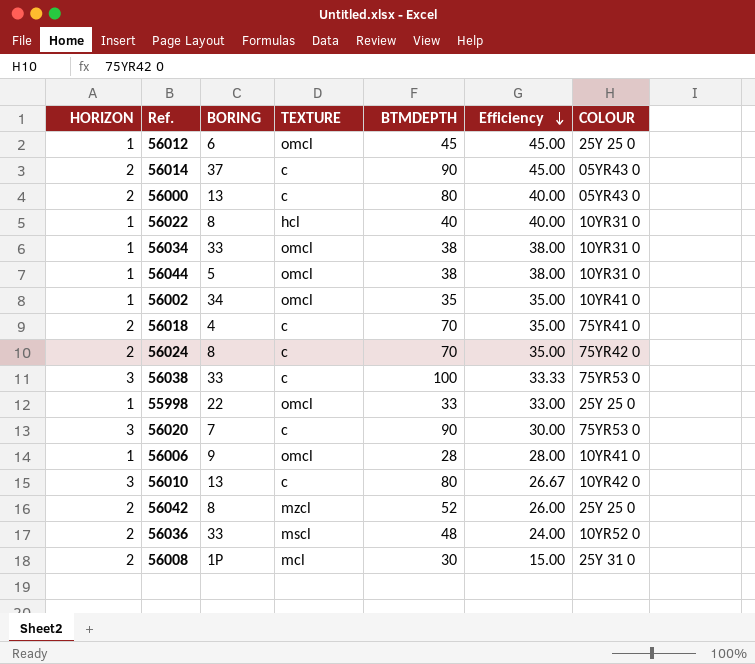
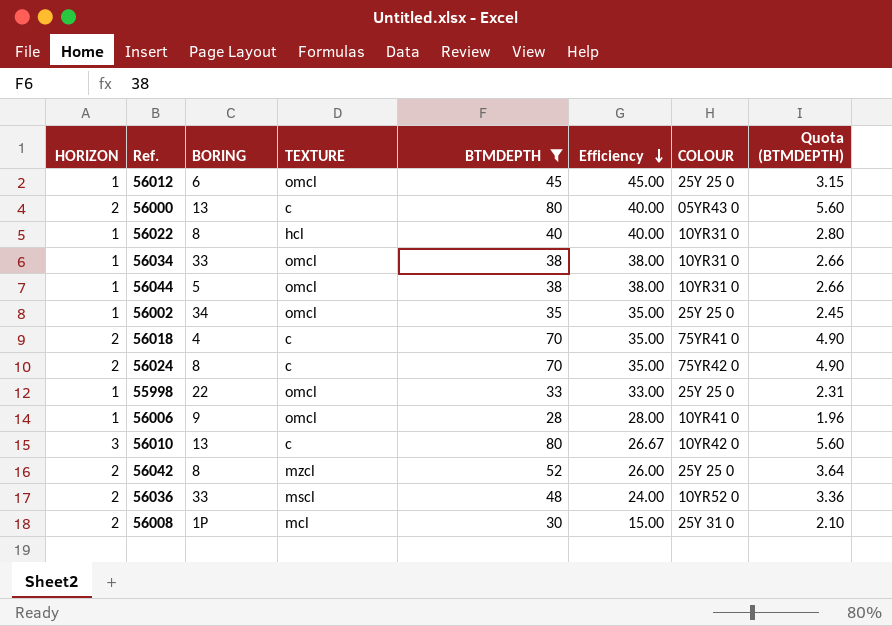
filter: none -> BTMDEPTH <= 80
column Quota (BTMDEPTH) | formula: none -> [BTMDEPTH] * 0.07
56002 | COLOUR: 10YR41 0 -> 25Y 25 0

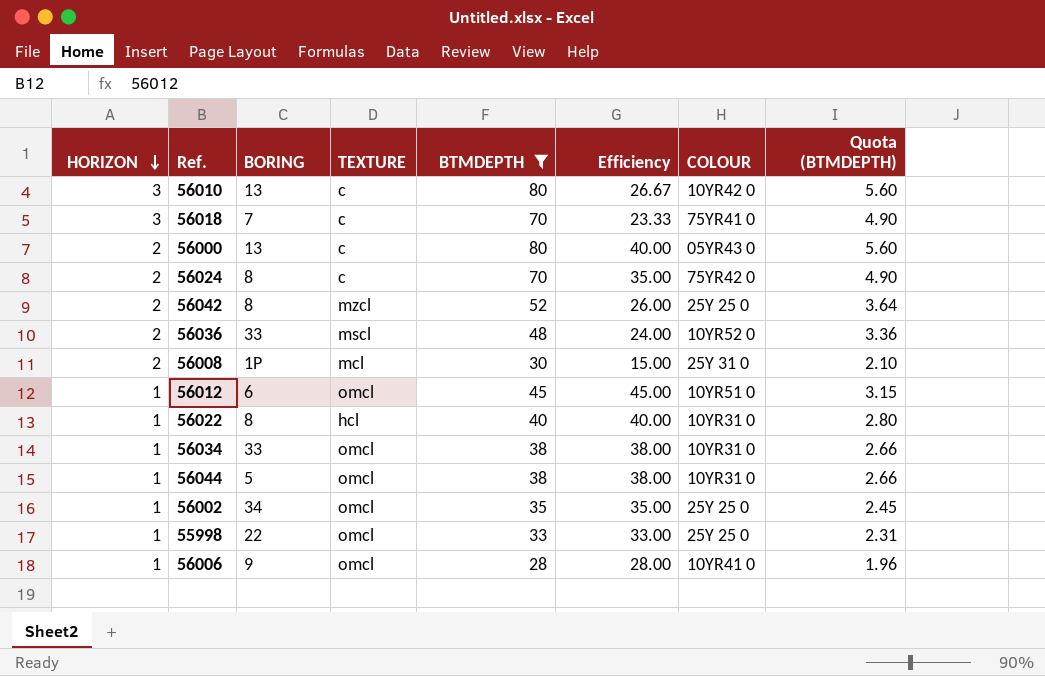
row order: Efficiency descending -> HORIZON descending
56018 | HORIZON: 2 -> 3
56018 | BORING: 4 -> 7
56018 | Efficiency: 35.00 -> 23.33
56012 | COLOUR: 25Y 25 0 -> 10YR51 0

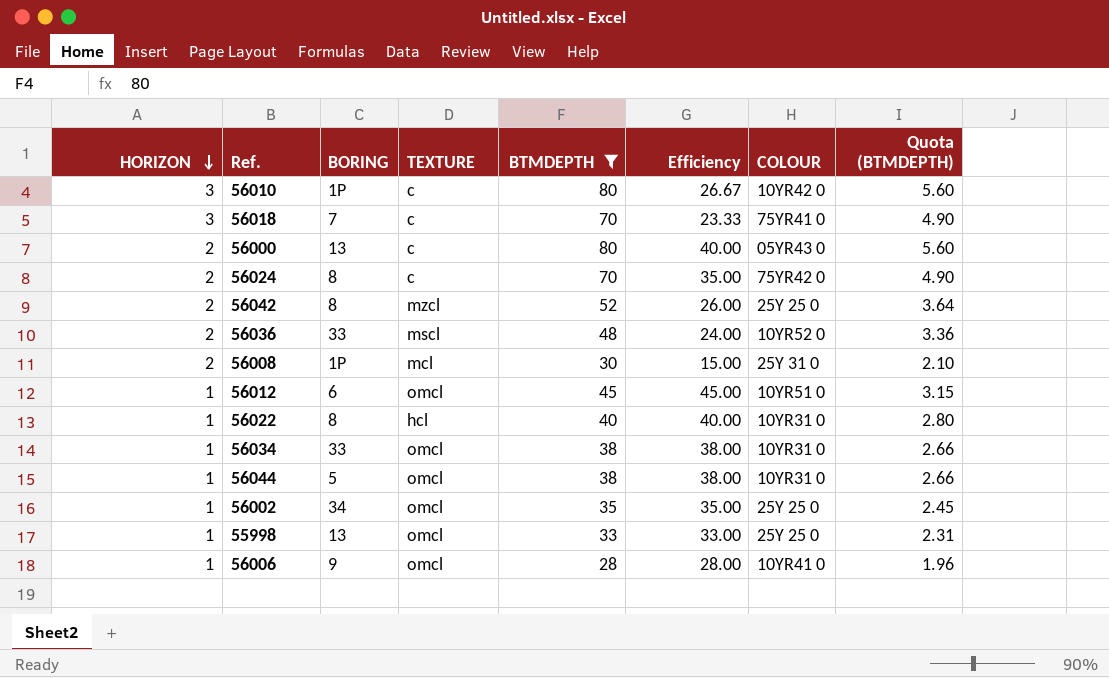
56010 | BORING: 13 -> 1P
55998 | BORING: 22 -> 13

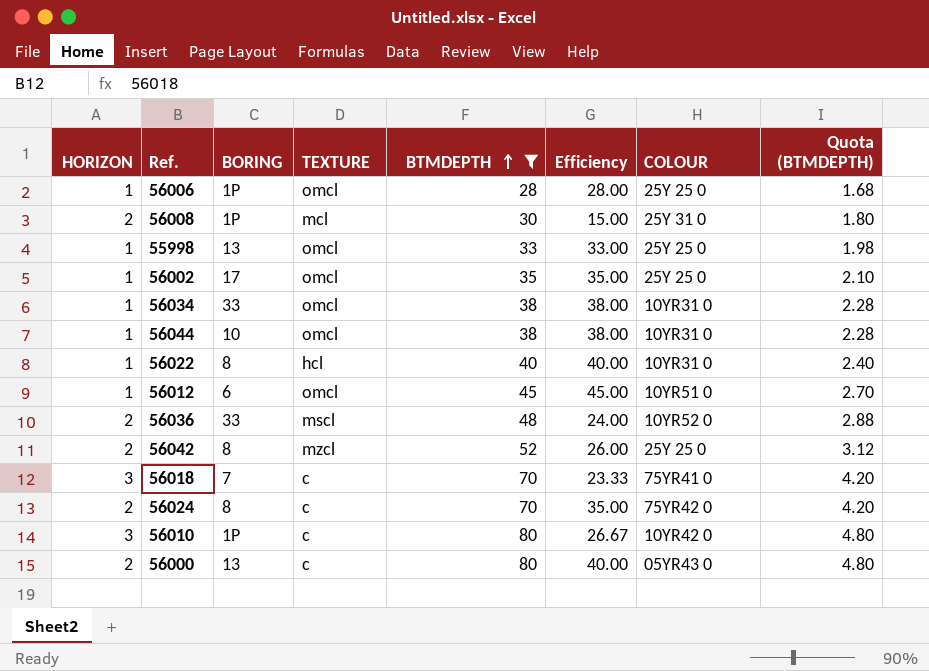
row order: HORIZON descending -> BTMDEPTH ascending
column Quota (BTMDEPTH) | formula: [BTMDEPTH] * 0.07 -> [BTMDEPTH] * 0.06
56006 | BORING: 9 -> 1P
56006 | COLOUR: 10YR41 0 -> 25Y 25 0
56002 | BORING: 34 -> 17
56044 | BORING: 5 -> 10

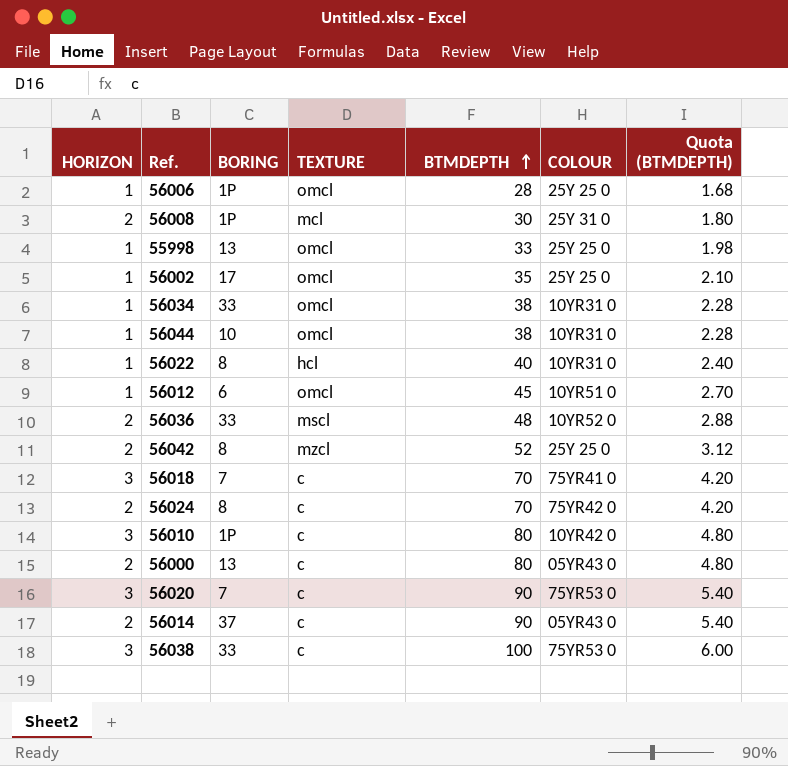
filter: BTMDEPTH <= 80 -> none
column Efficiency | formula: [BTMDEPTH] / [HORIZON] -> none

